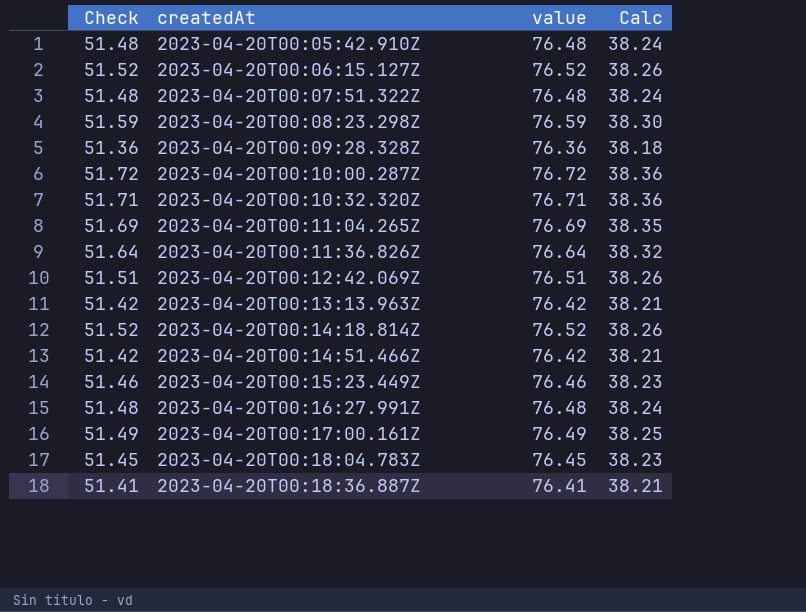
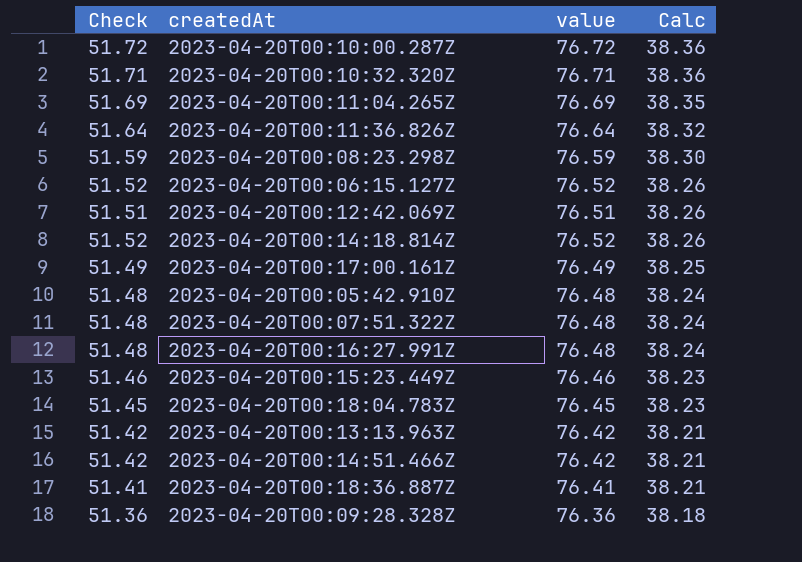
row order: createdAt ascending -> Calc descending

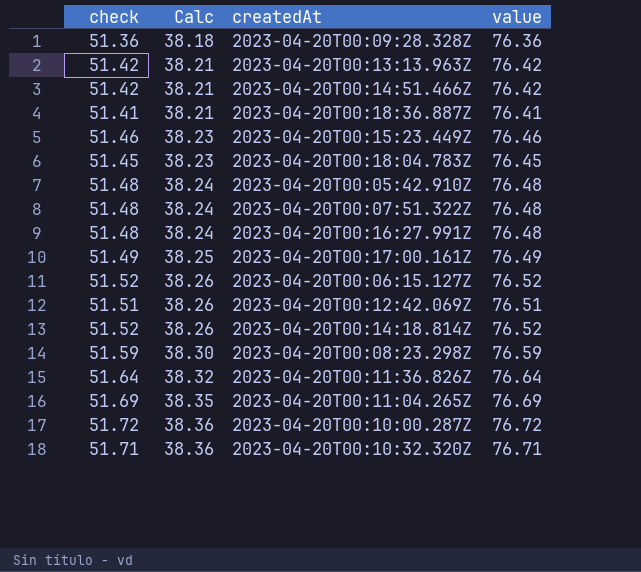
row order: Calc descending -> Calc ascending
column name: Check -> check
column Calc | position: 4 -> 2

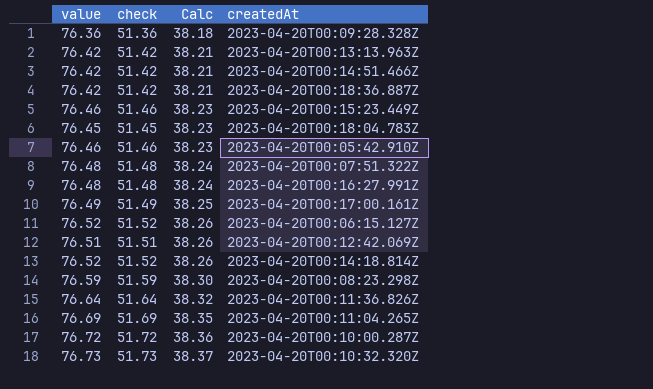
column value | position: 4 -> 1
2023-04-20T00:18:36.887Z | value: 76.41 -> 76.42
2023-04-20T00:18:36.887Z | check: 51.41 -> 51.42
2023-04-20T00:05:42.910Z | value: 76.48 -> 76.46
2023-04-20T00:05:42.910Z | check: 51.48 -> 51.46
2023-04-20T00:05:42.910Z | Calc: 38.24 -> 38.23
2023-04-20T00:10:32.320Z | value: 76.71 -> 76.73
2023-04-20T00:10:32.320Z | check: 51.71 -> 51.73
2023-04-20T00:10:32.320Z | Calc: 38.36 -> 38.37

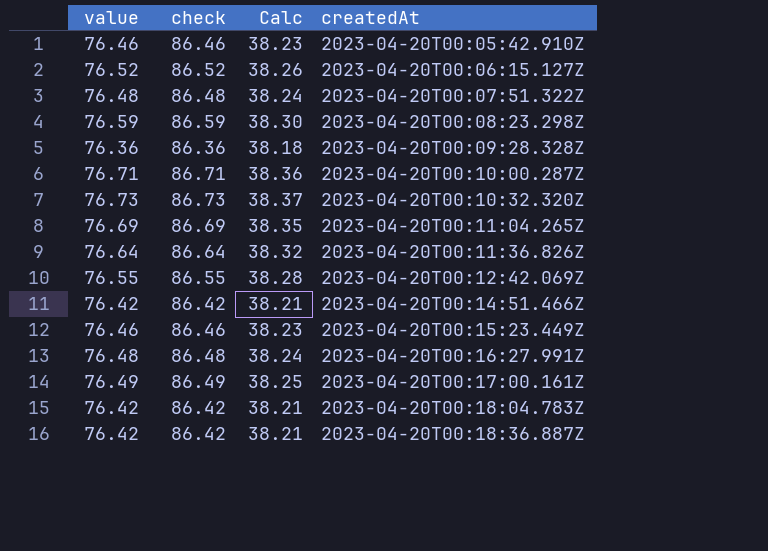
row order: Calc ascending -> createdAt ascending
column check | formula: [value] - 25 -> [value] + 10
row 2023-04-20T00:13:13.963Z: 76.42 | 51.42 | 38.21 -> none
row 2023-04-20T00:14:18.814Z: 76.52 | 51.52 | 38.26 -> none
2023-04-20T00:10:00.287Z | value: 76.72 -> 76.71
2023-04-20T00:12:42.069Z | value: 76.51 -> 76.55
2023-04-20T00:12:42.069Z | Calc: 38.26 -> 38.28
2023-04-20T00:18:04.783Z | value: 76.45 -> 76.42
2023-04-20T00:18:04.783Z | Calc: 38.23 -> 38.21

